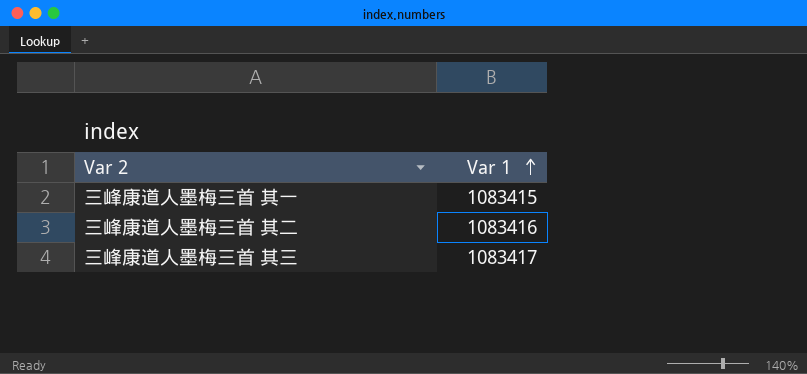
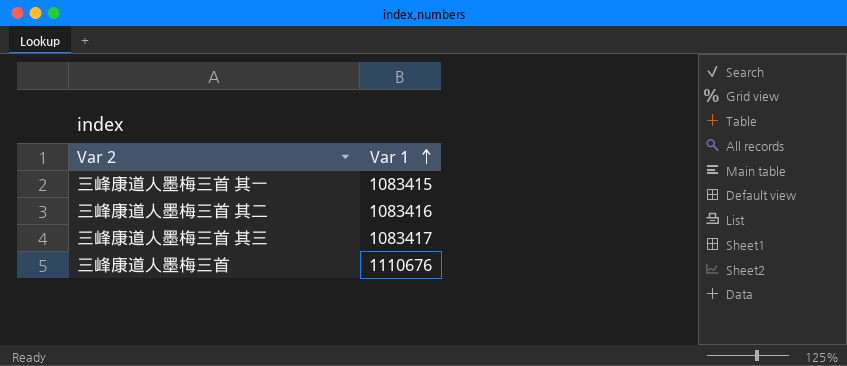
row 三峰康道人墨梅三首: none -> 1110676

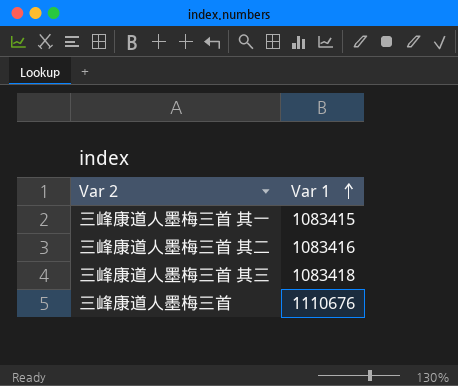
三峰康道人墨梅三首 其三 | Var 1: 1083417 -> 1083418

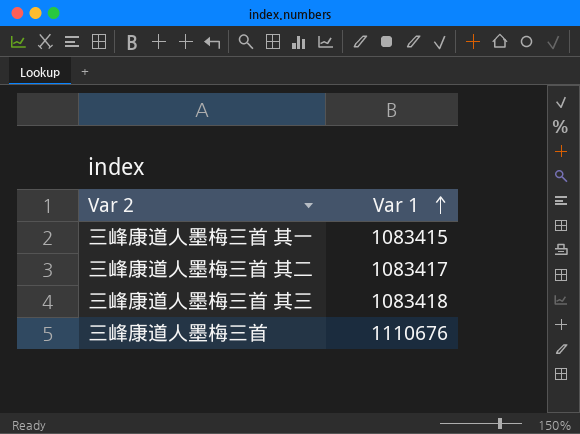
三峰康道人墨梅三首 其二 | Var 1: 1083416 -> 1083417

